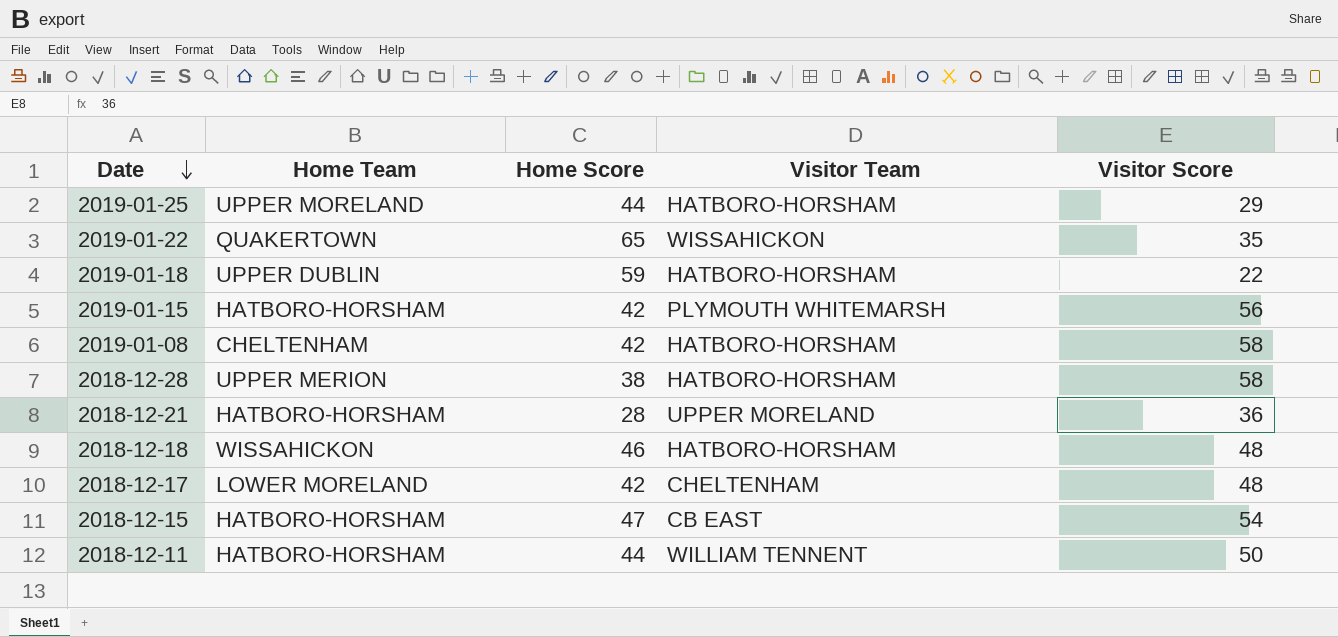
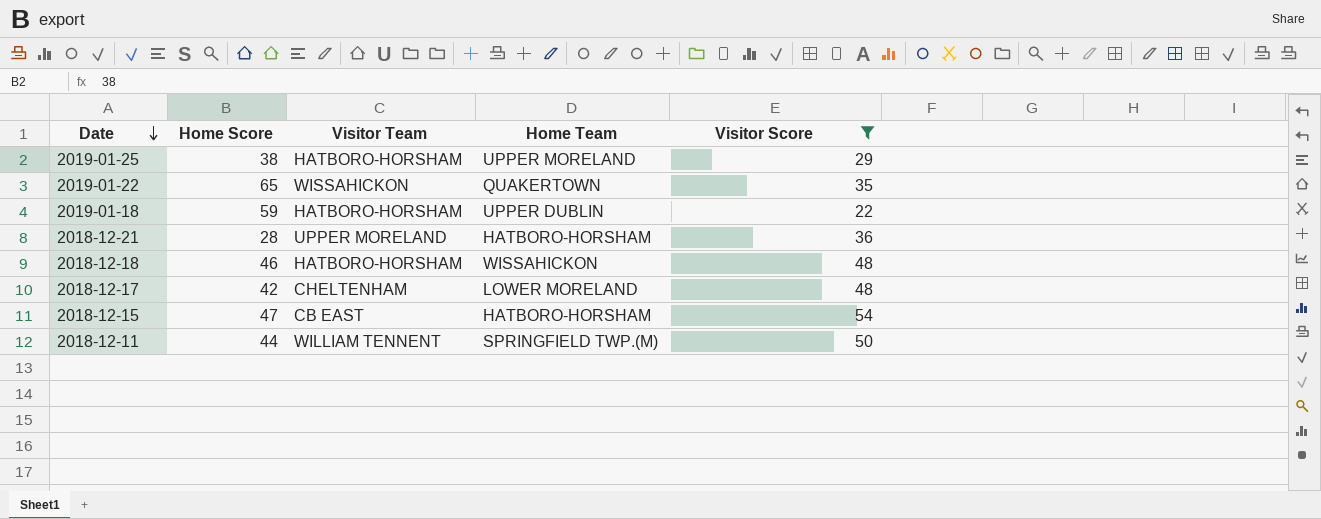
filter: none -> Visitor Score <= 54
column Home Team | position: 2 -> 4
2019-01-25 | Home Score: 44 -> 38
2018-12-11 | Home Team: HATBORO-HORSHAM -> SPRINGFIELD TWP.(M)

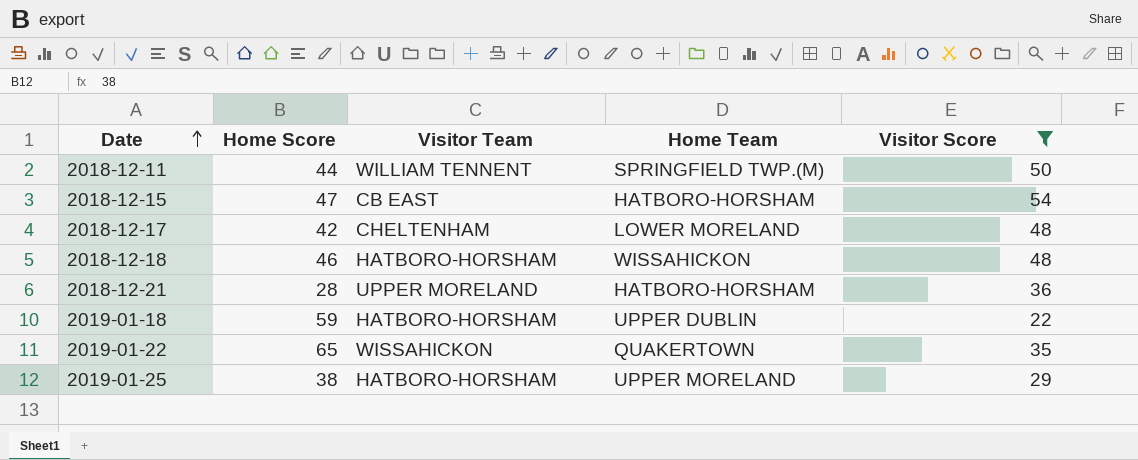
row order: Date descending -> Date ascending

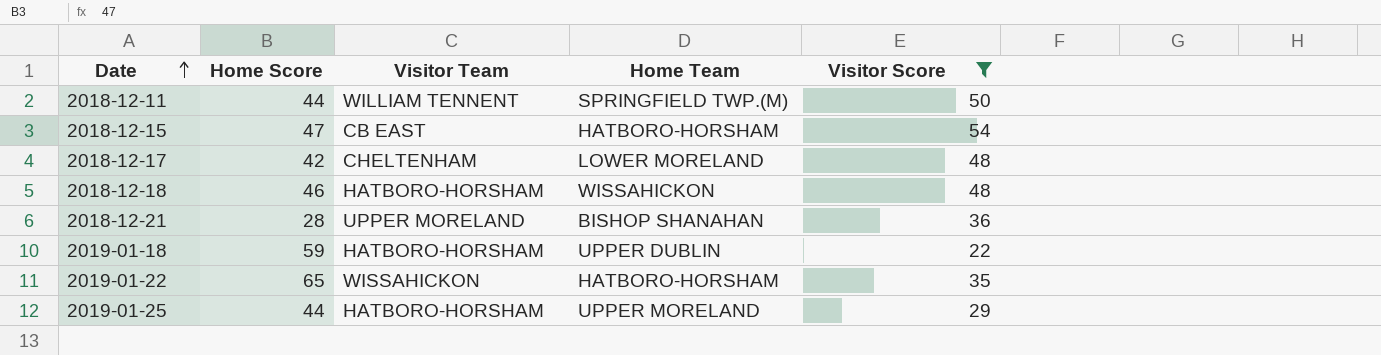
2018-12-21 | Home Team: HATBORO-HORSHAM -> BISHOP SHANAHAN
2019-01-22 | Home Team: QUAKERTOWN -> HATBORO-HORSHAM
2019-01-25 | Home Score: 38 -> 44

